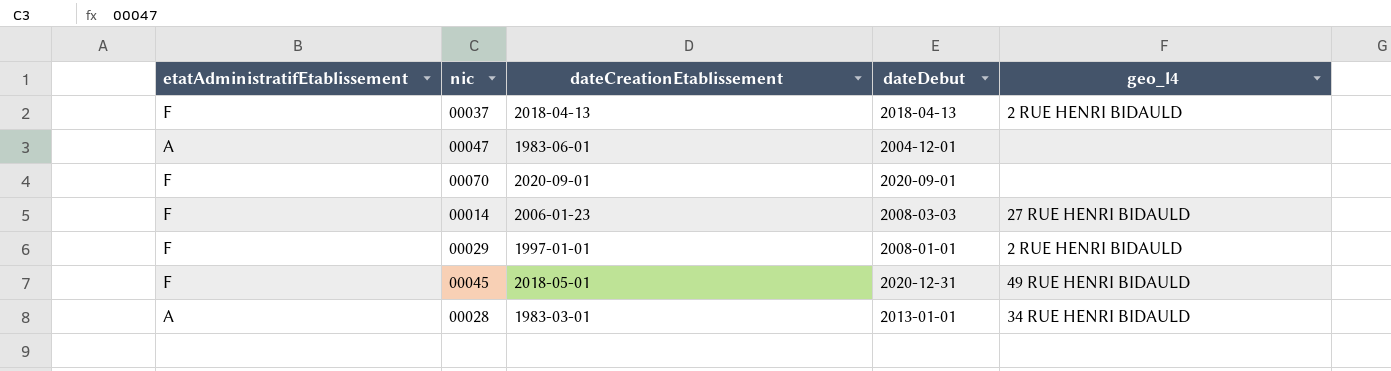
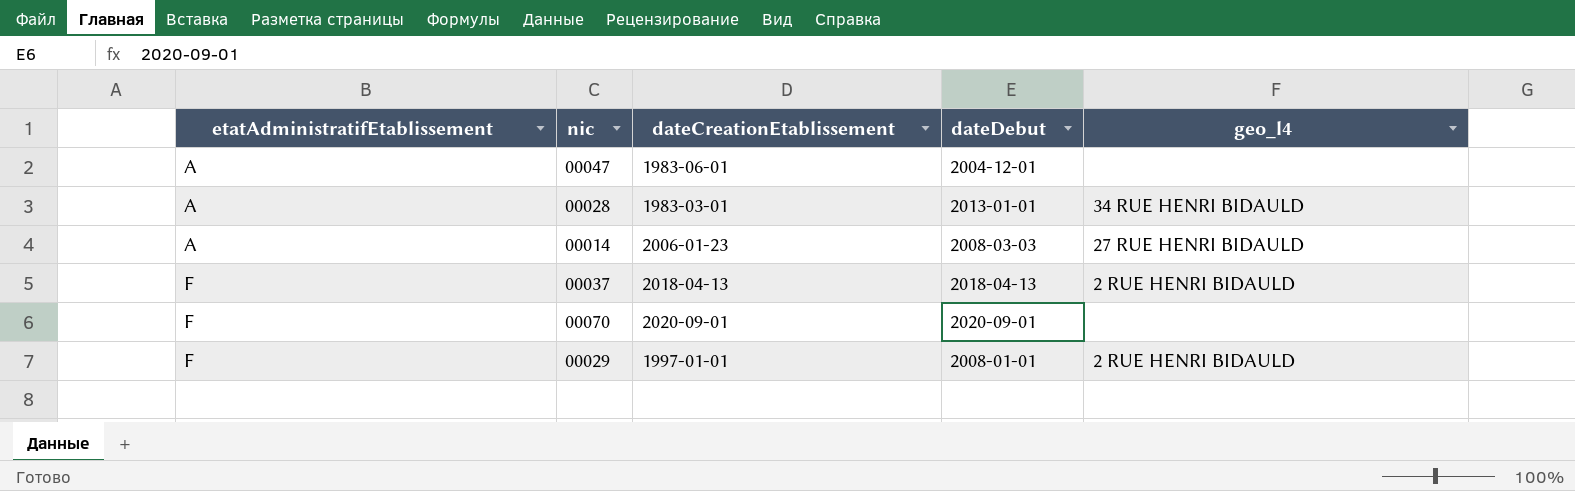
row order: none -> etatAdministratifEtablissement ascending
row 00045: F | 2018-05-01 | 2020-12-31 | 49 RUE HENRI BIDAULD -> none
00014 | etatAdministratifEtablissement: F -> A

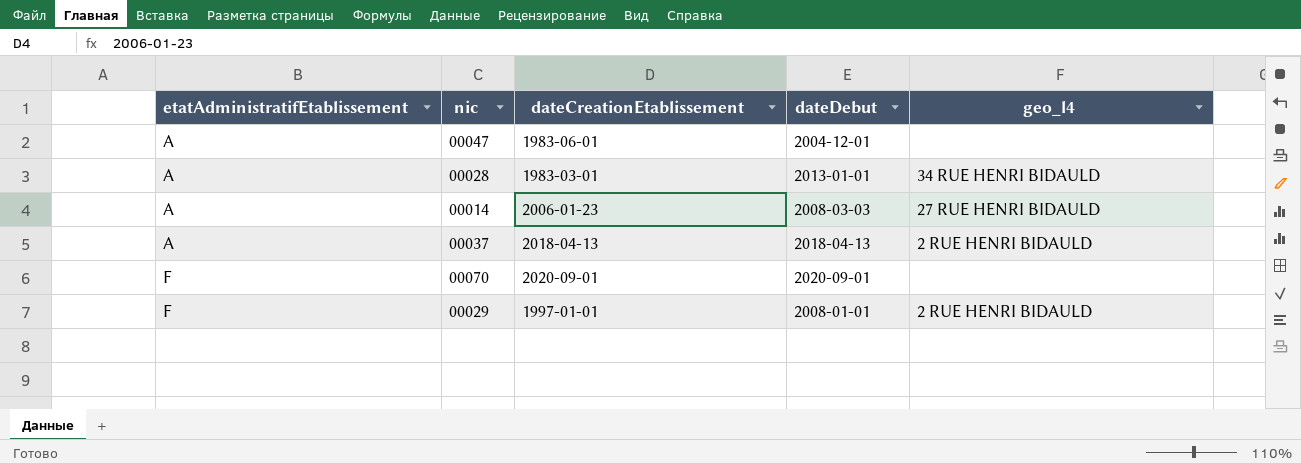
00037 | etatAdministratifEtablissement: F -> A

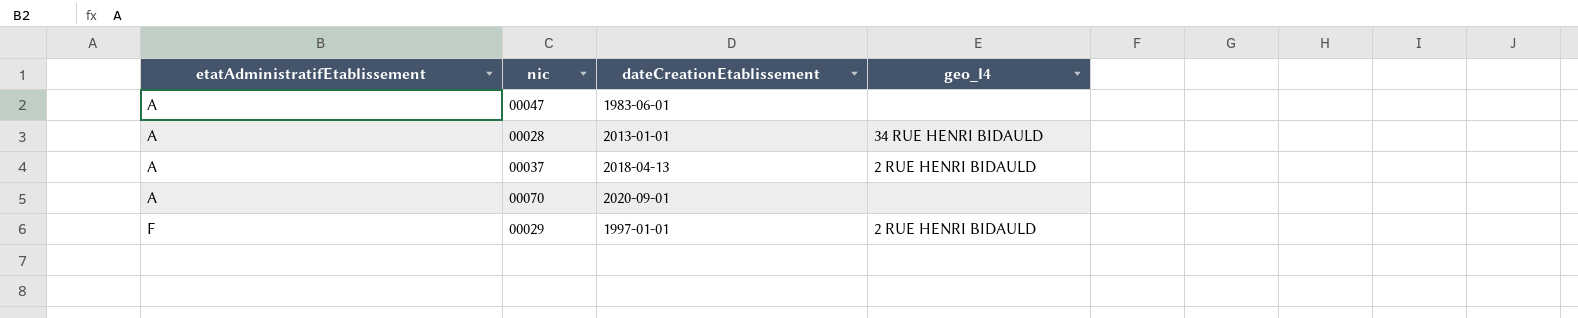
column dateDebut | position: 4 -> none
row 00014: A | 2006-01-23 | 2008-03-03 | 27 RUE HENRI BIDAULD -> none
00028 | dateCreationEtablissement: 1983-03-01 -> 2013-01-01
00070 | etatAdministratifEtablissement: F -> A

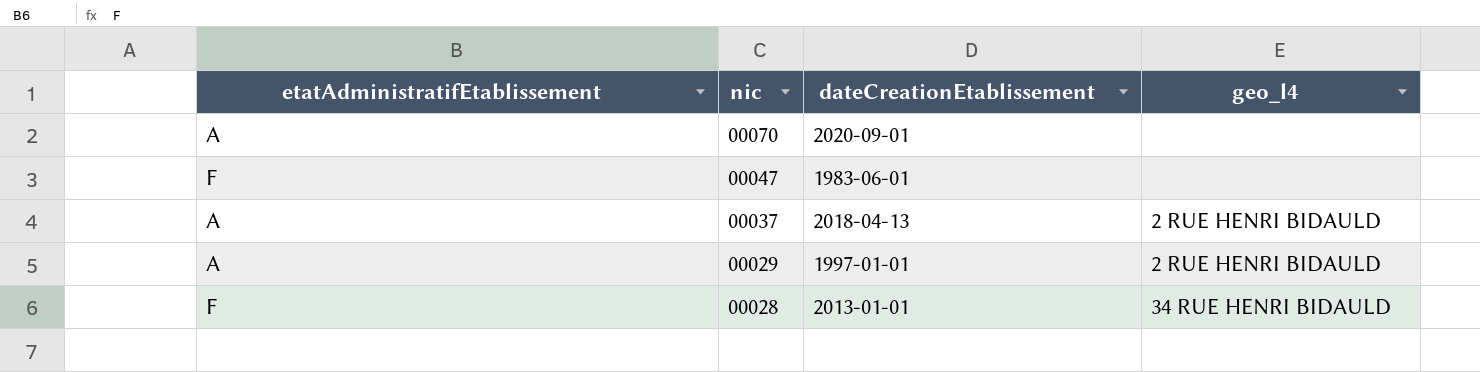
row order: etatAdministratifEtablissement ascending -> nic descending
00047 | etatAdministratifEtablissement: A -> F
00029 | etatAdministratifEtablissement: F -> A
00028 | etatAdministratifEtablissement: A -> F

